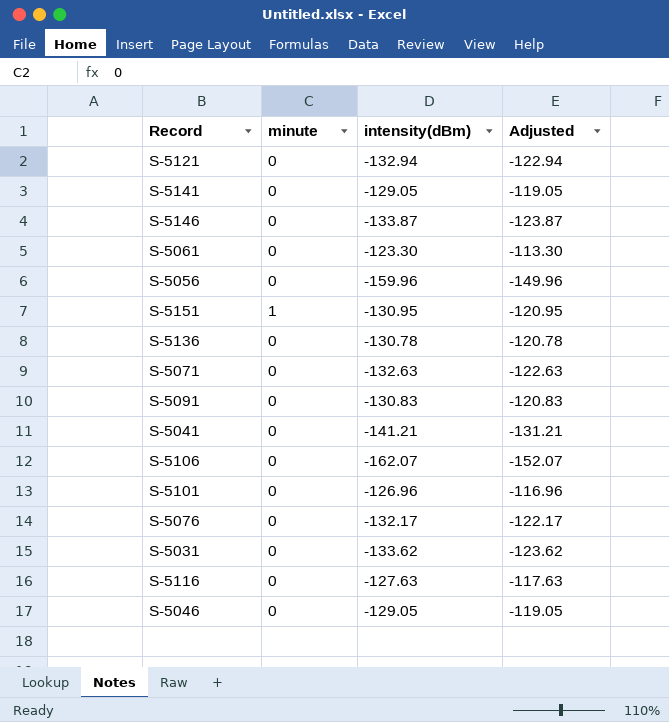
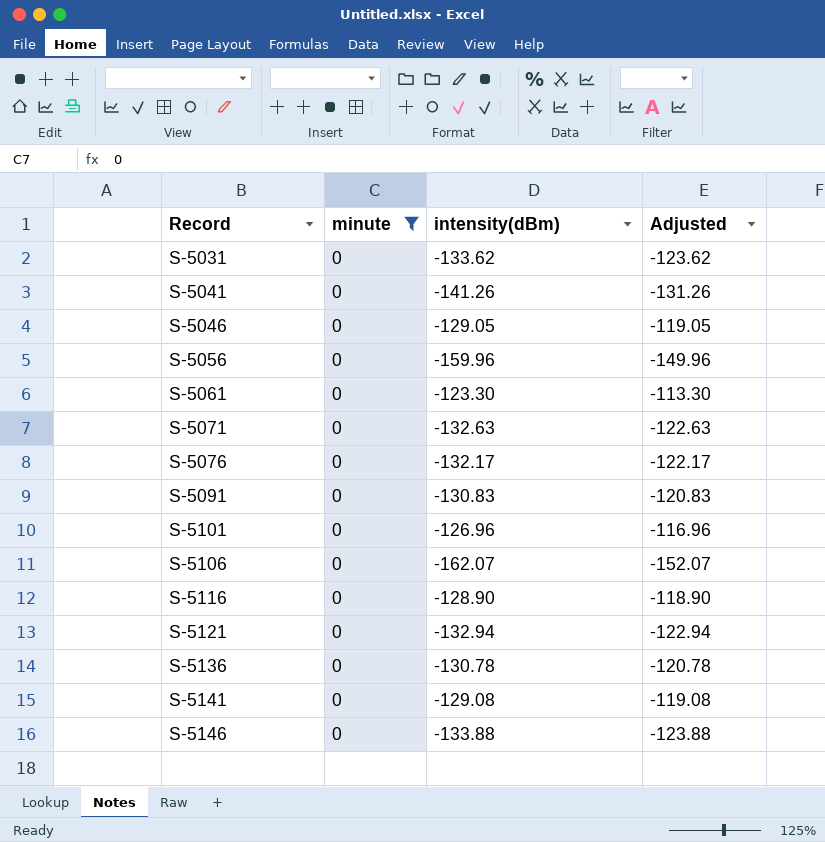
filter: none -> minute = 0
row order: none -> Record ascending
S-5041 | intensity(dBm): -141.21 -> -141.26
S-5041 | Adjusted: -131.21 -> -131.26
S-5116 | intensity(dBm): -127.63 -> -128.90
S-5116 | Adjusted: -117.63 -> -118.90
S-5141 | intensity(dBm): -129.05 -> -129.08
S-5141 | Adjusted: -119.05 -> -119.08
S-5146 | intensity(dBm): -133.87 -> -133.88
S-5146 | Adjusted: -123.87 -> -123.88

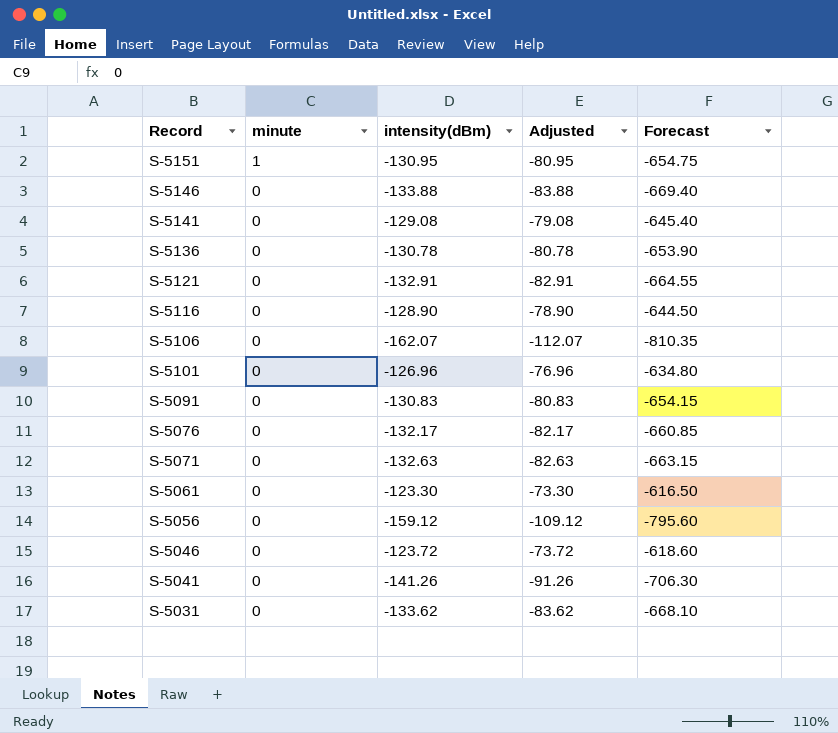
filter: minute = 0 -> none
row order: Record ascending -> Record descending
column Adjusted | formula: [intensity(dBm)] + 10 -> [intensity(dBm)] + 50
column Forecast | formula: none -> [intensity(dBm)] * 5
S-5121 | intensity(dBm): -132.94 -> -132.91
S-5056 | intensity(dBm): -159.96 -> -159.12
S-5046 | intensity(dBm): -129.05 -> -123.72

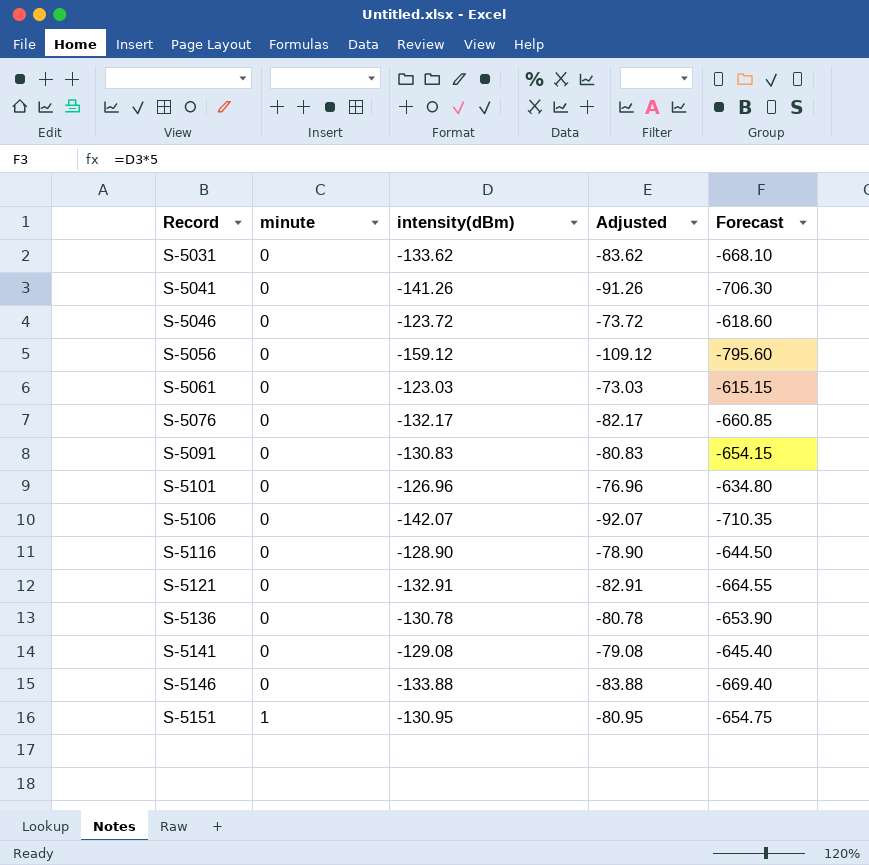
row order: Record descending -> Record ascending
row S-5071: 0 | -132.63 | -82.63 | -663.15 -> none
S-5061 | intensity(dBm): -123.30 -> -123.03
S-5061 | Adjusted: -73.30 -> -73.03
S-5061 | Forecast: -616.50 -> -615.15
S-5106 | intensity(dBm): -162.07 -> -142.07
S-5106 | Adjusted: -112.07 -> -92.07
S-5106 | Forecast: -810.35 -> -710.35

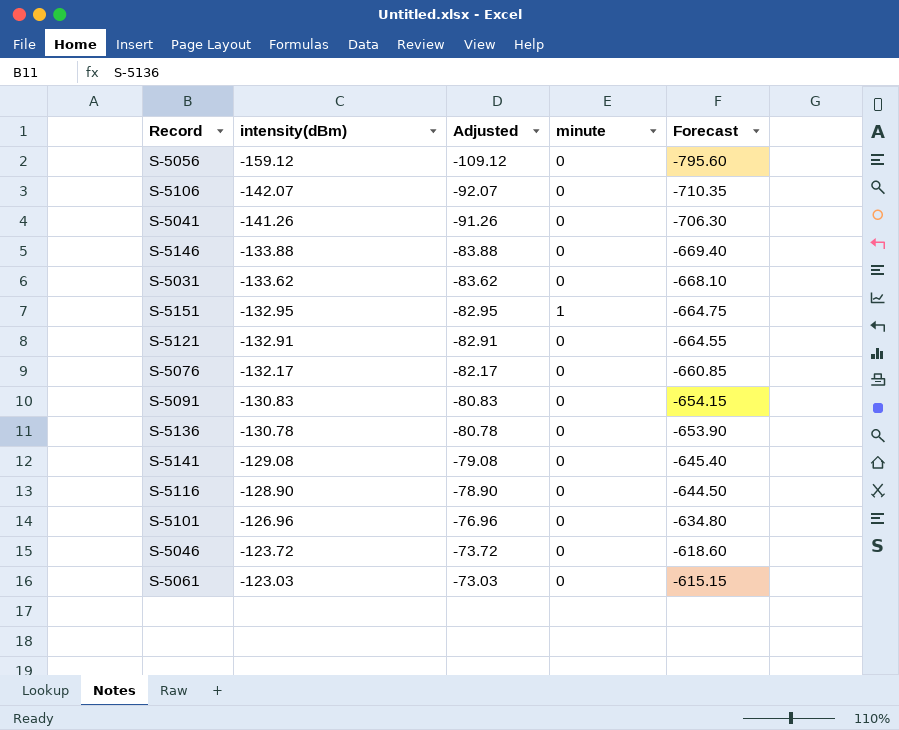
row order: Record ascending -> intensity(dBm) ascending
column minute | position: 2 -> 4
S-5151 | intensity(dBm): -130.95 -> -132.95
S-5151 | Adjusted: -80.95 -> -82.95
S-5151 | Forecast: -654.75 -> -664.75

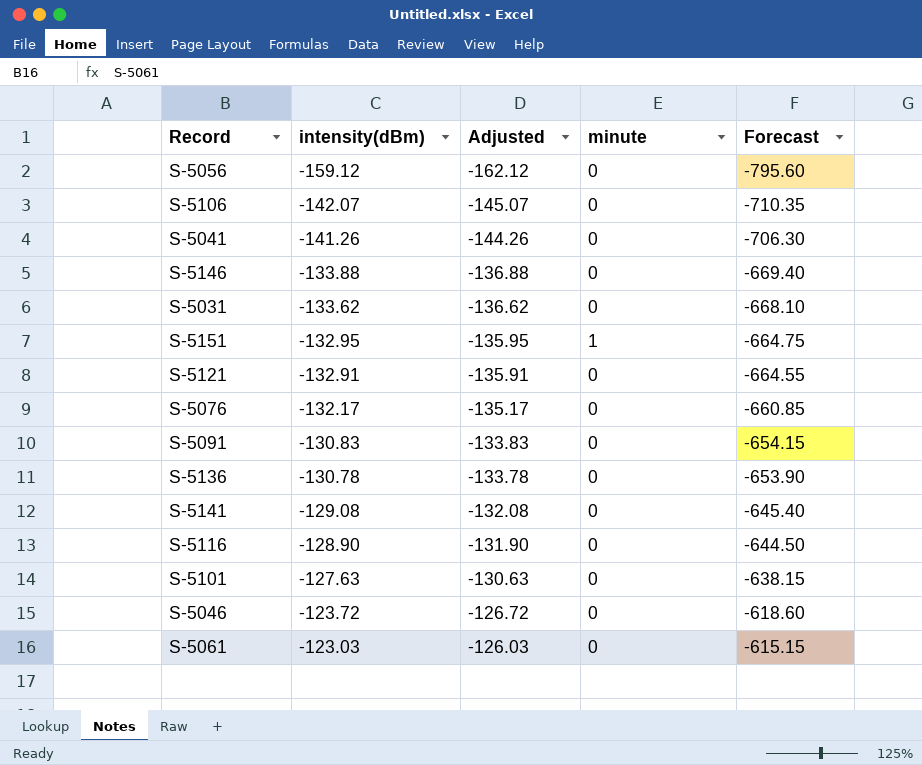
column Adjusted | formula: [intensity(dBm)] + 50 -> [intensity(dBm)] - 3
S-5101 | intensity(dBm): -126.96 -> -127.63
S-5101 | Forecast: -634.80 -> -638.15

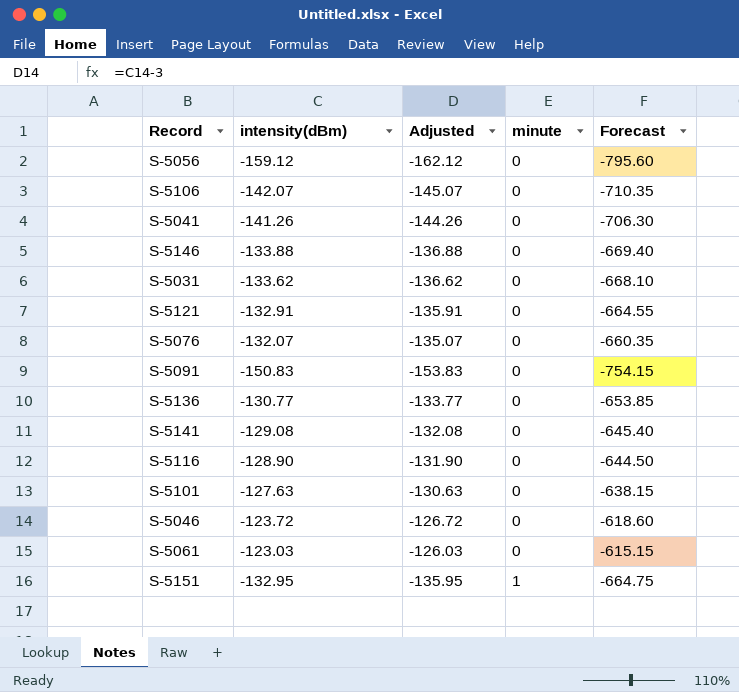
row order: intensity(dBm) ascending -> minute ascending
S-5076 | intensity(dBm): -132.17 -> -132.07
S-5076 | Adjusted: -135.17 -> -135.07
S-5076 | Forecast: -660.85 -> -660.35
S-5091 | intensity(dBm): -130.83 -> -150.83
S-5091 | Adjusted: -133.83 -> -153.83
S-5091 | Forecast: -654.15 -> -754.15
S-5136 | intensity(dBm): -130.78 -> -130.77
S-5136 | Adjusted: -133.78 -> -133.77
S-5136 | Forecast: -653.90 -> -653.85

